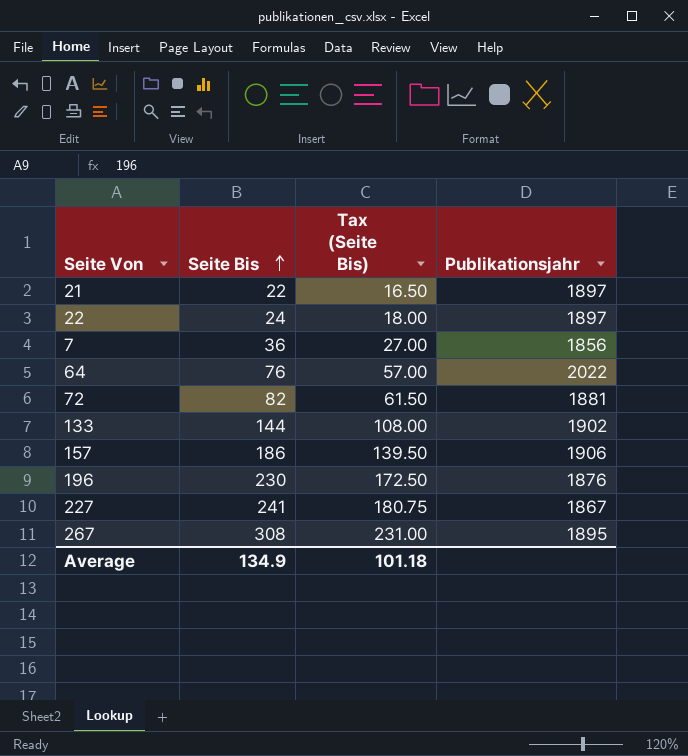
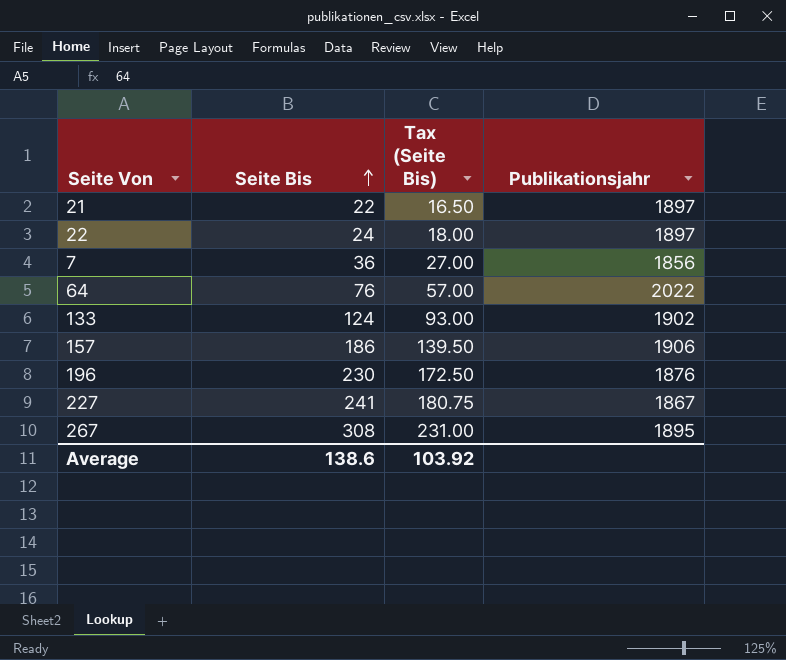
row 72: 82 | 61.50 | 1881 -> none
133 | Seite Bis: 144 -> 124
133 | Tax (Seite Bis): 108.00 -> 93.00
Average | Seite Bis: 134.9 -> 138.6
Average | Tax (Seite Bis): 101.18 -> 103.92

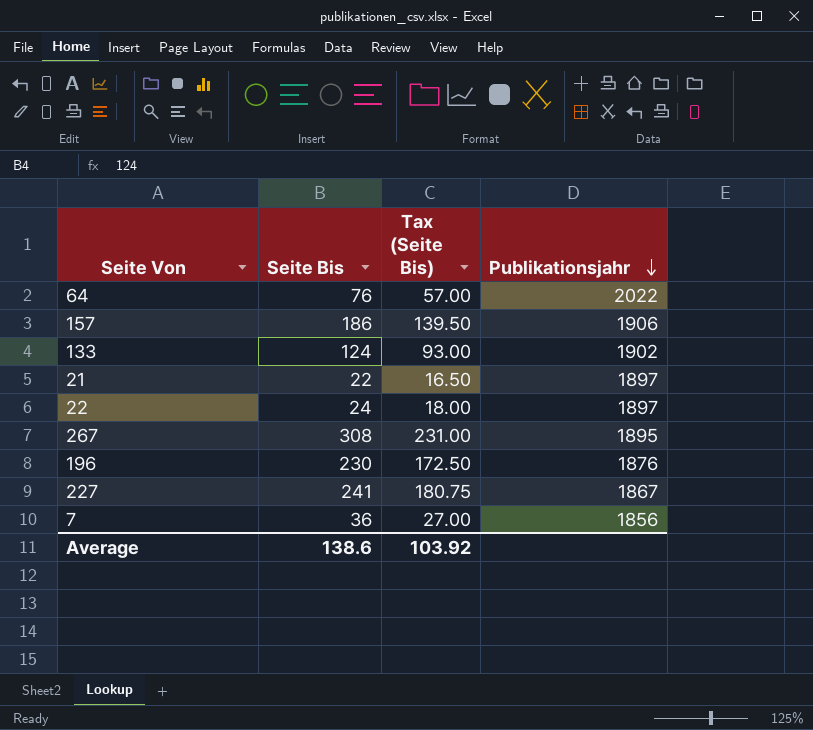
row order: Seite Bis ascending -> Publikationsjahr descending

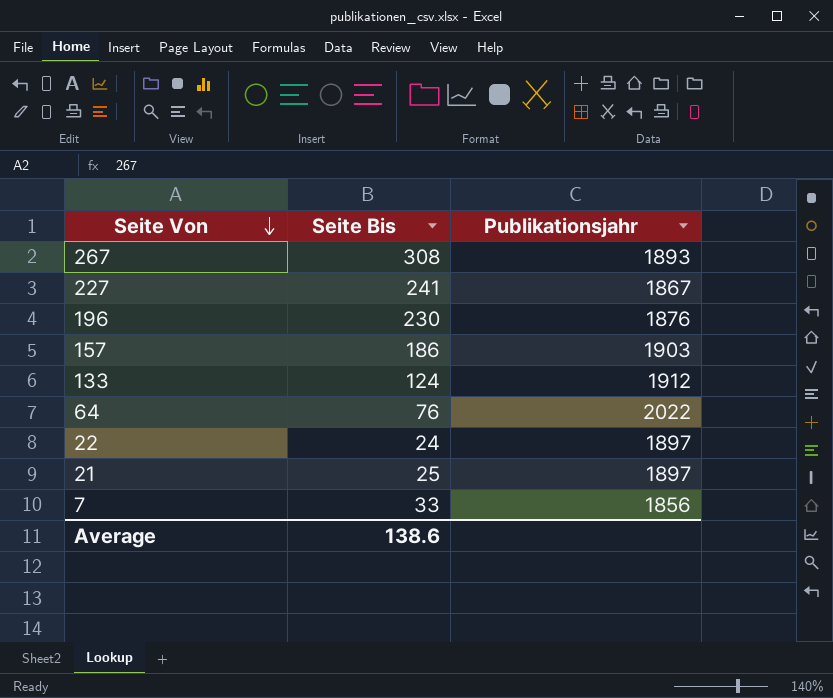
row order: Publikationsjahr descending -> Seite Von descending
column Tax (Seite Bis) | formula: [Seite Bis] * 0.75 -> none
267 | Publikationsjahr: 1895 -> 1893
157 | Publikationsjahr: 1906 -> 1903
133 | Publikationsjahr: 1902 -> 1912
21 | Seite Bis: 22 -> 25
7 | Seite Bis: 36 -> 33

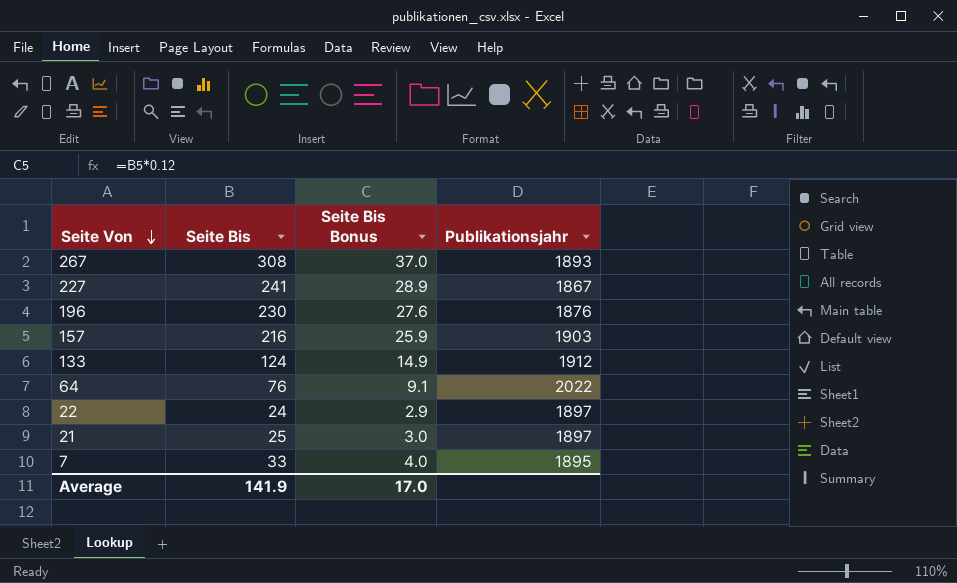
column Seite Bis Bonus | formula: none -> [Seite Bis] * 0.12
157 | Seite Bis: 186 -> 216
7 | Publikationsjahr: 1856 -> 1895
Average | Seite Bis: 138.6 -> 141.9

